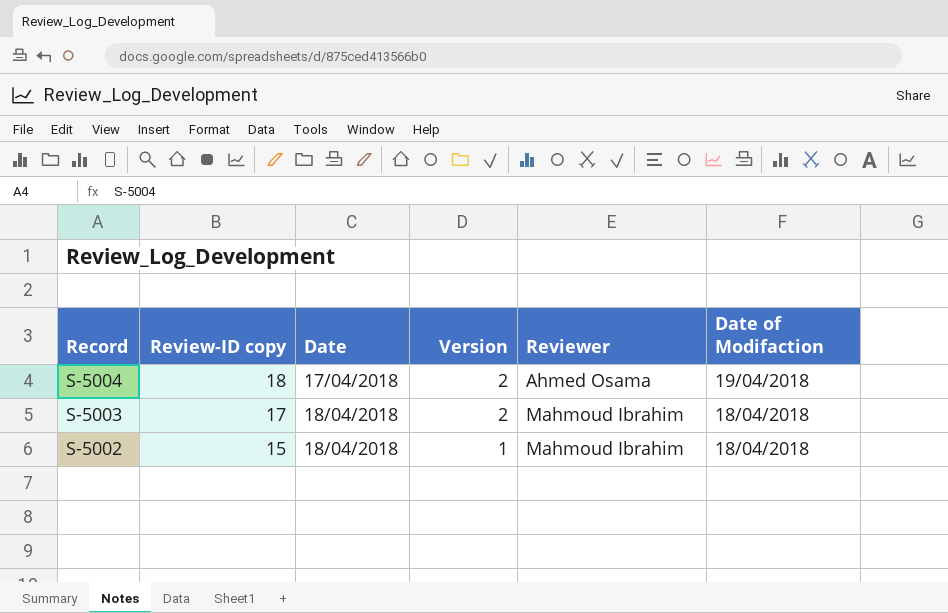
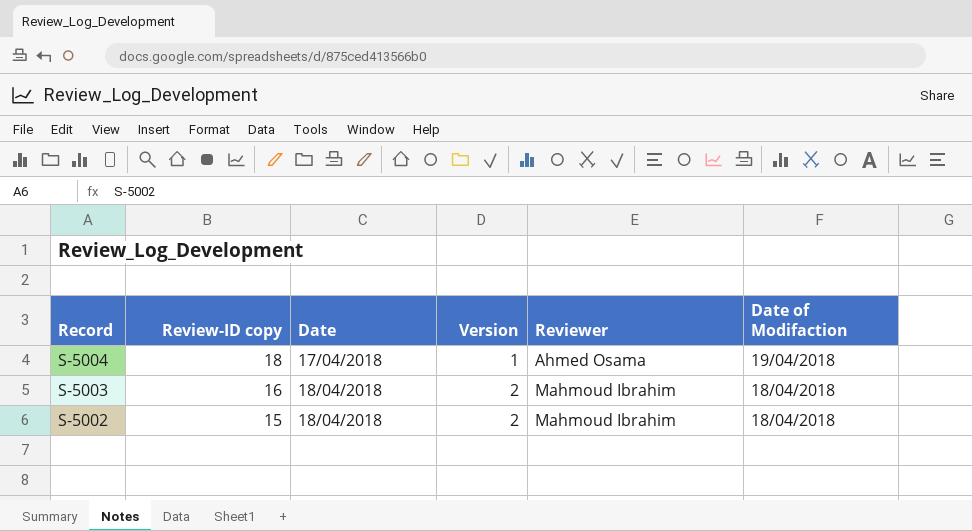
S-5004 | Version: 2 -> 1
S-5003 | Review-ID copy: 17 -> 16
S-5002 | Version: 1 -> 2

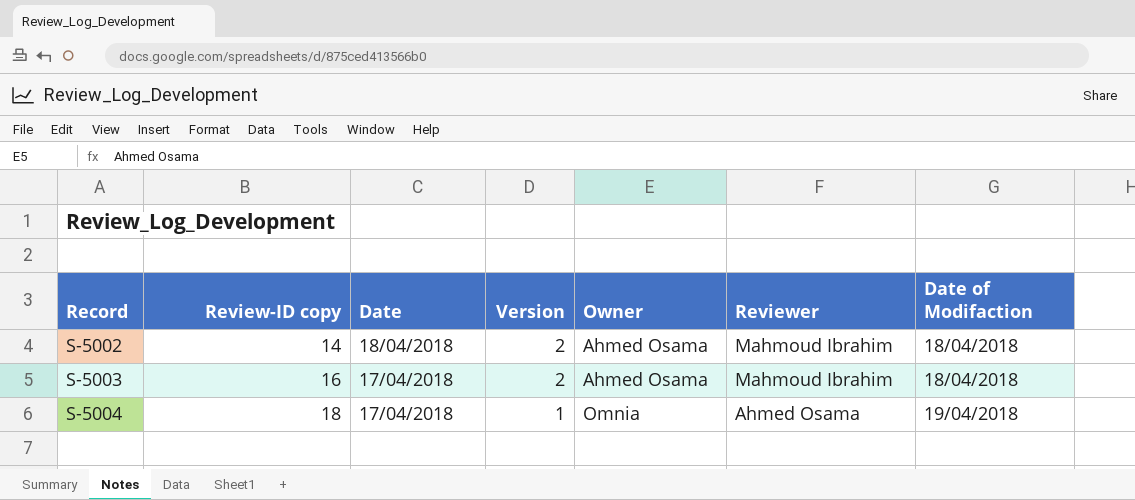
row order: Record descending -> Record ascending
column Owner | position: none -> 5
S-5002 | Review-ID copy: 15 -> 14
S-5003 | Date: 18/04/2018 -> 17/04/2018

